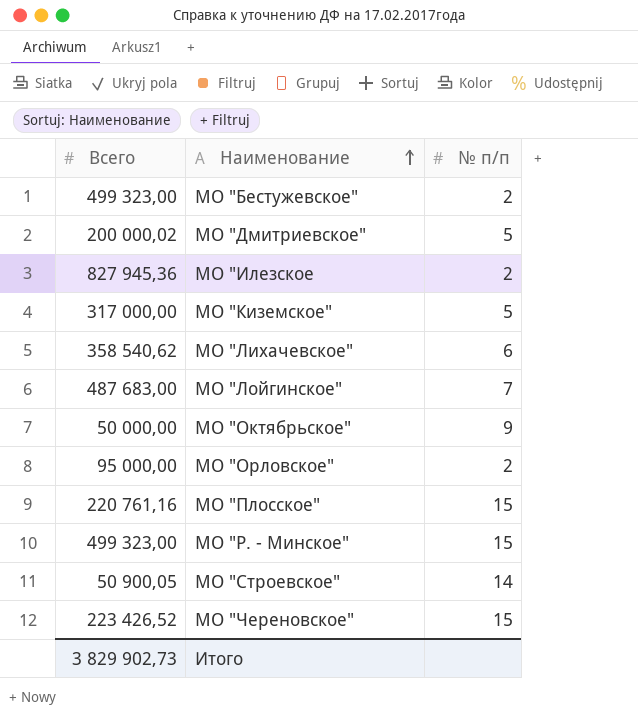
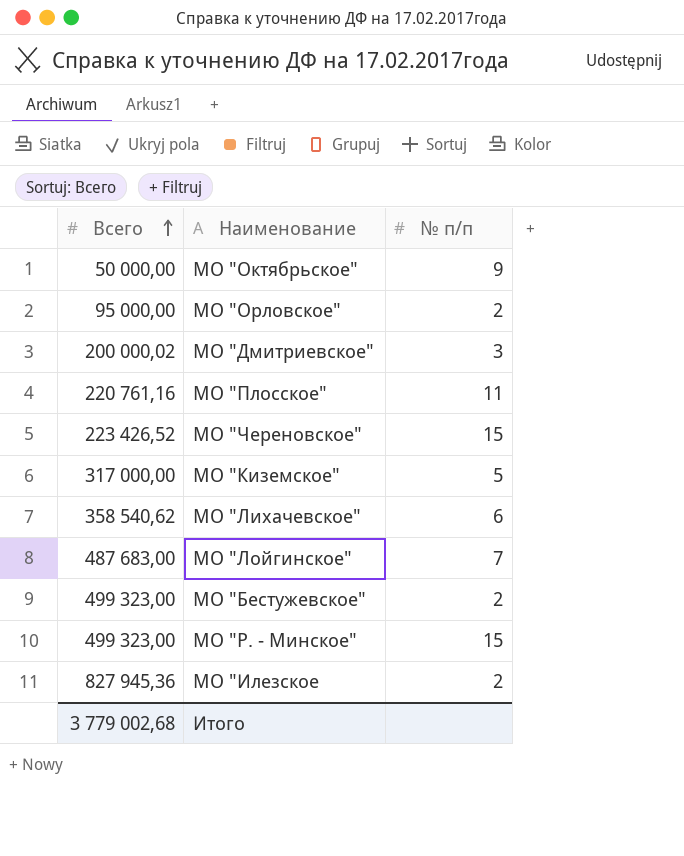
row order: Наименование ascending -> Всего ascending
row МО "Строевское": 50 900,05 | 14 -> none
МО "Дмитриевское" | № п/п: 5 -> 3
МО "Плосское" | № п/п: 15 -> 11
Итого | Всего: 3 829 902,73 -> 3 779 002,68

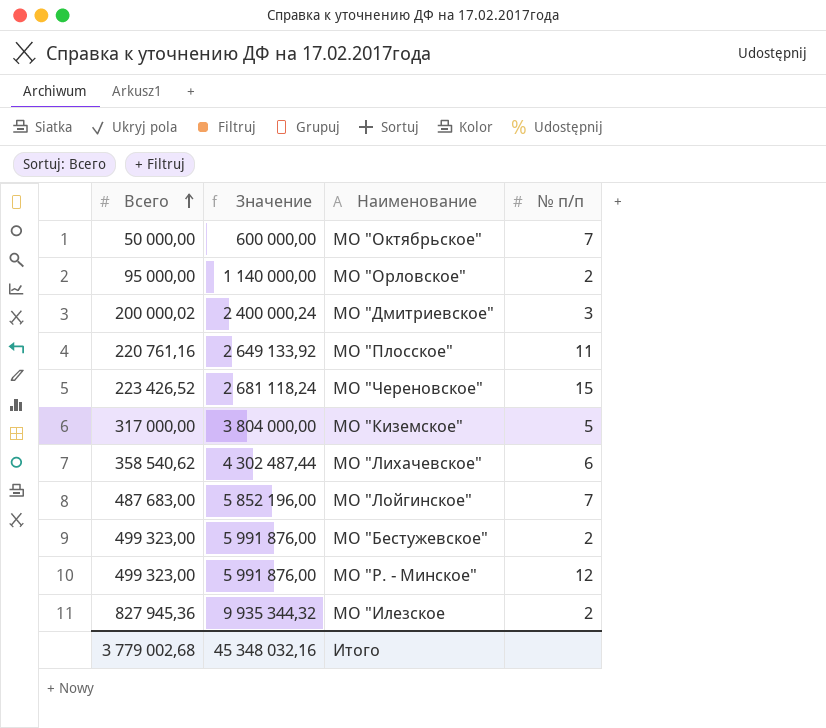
column Значение | formula: none -> [Всего] * 12
МО "Октябрьское" | № п/п: 9 -> 7
МО "Р. - Минское" | № п/п: 15 -> 12

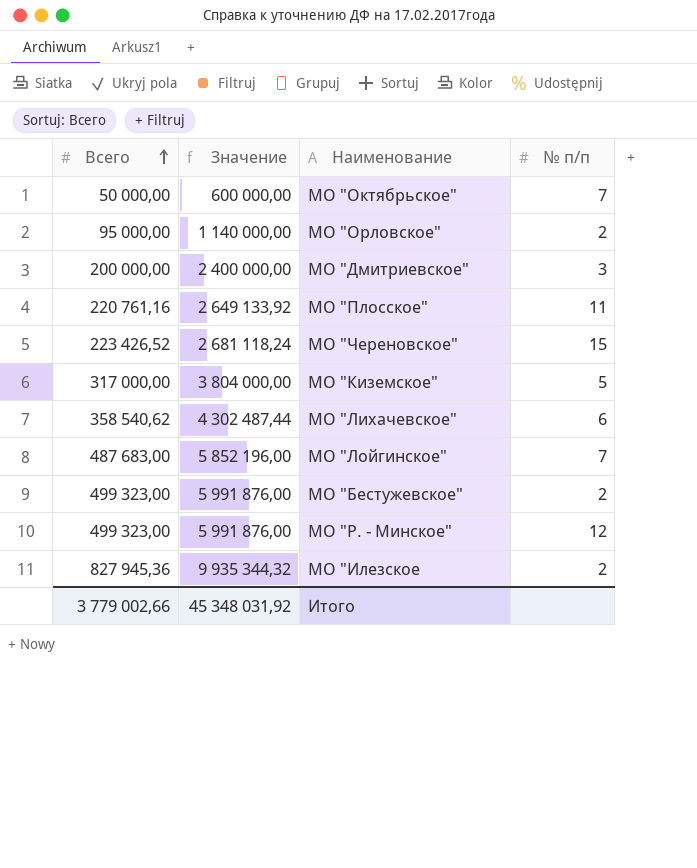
МО "Дмитриевское" | Всего: 200 000,02 -> 200 000,00
МО "Дмитриевское" | Значение: 2 400 000,24 -> 2 400 000,00
Итого | Всего: 3 779 002,68 -> 3 779 002,66
Итого | Значение: 45 348 032,16 -> 45 348 031,92

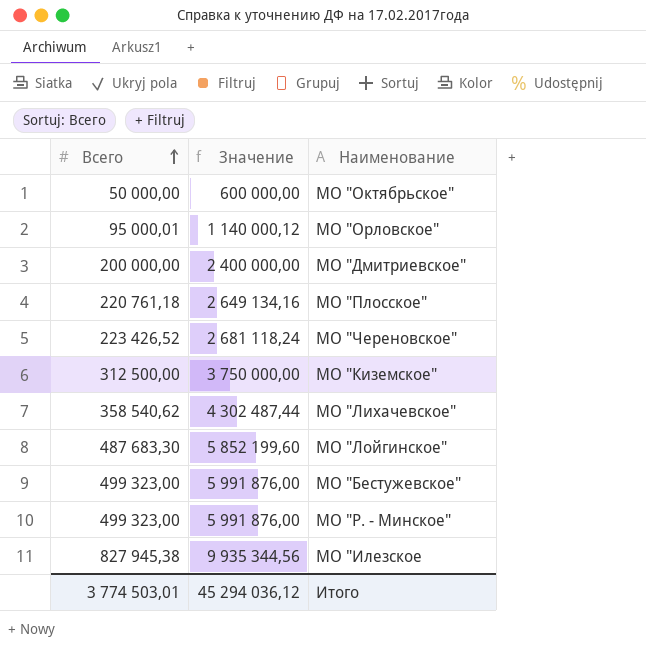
column № п/п | position: 4 -> none
МО "Орловское" | Всего: 95 000,00 -> 95 000,01
МО "Орловское" | Значение: 1 140 000,00 -> 1 140 000,12
МО "Плосское" | Всего: 220 761,16 -> 220 761,18
МО "Плосское" | Значение: 2 649 133,92 -> 2 649 134,16
МО "Киземское" | Всего: 317 000,00 -> 312 500,00
МО "Киземское" | Значение: 3 804 000,00 -> 3 750 000,00
МО "Лойгинское" | Всего: 487 683,00 -> 487 683,30
МО "Лойгинское" | Значение: 5 852 196,00 -> 5 852 199,60
МО "Илезское | Всего: 827 945,36 -> 827 945,38
МО "Илезское | Значение: 9 935 344,32 -> 9 935 344,56
Итого | Всего: 3 779 002,66 -> 3 774 503,01
Итого | Значение: 45 348 031,92 -> 45 294 036,12

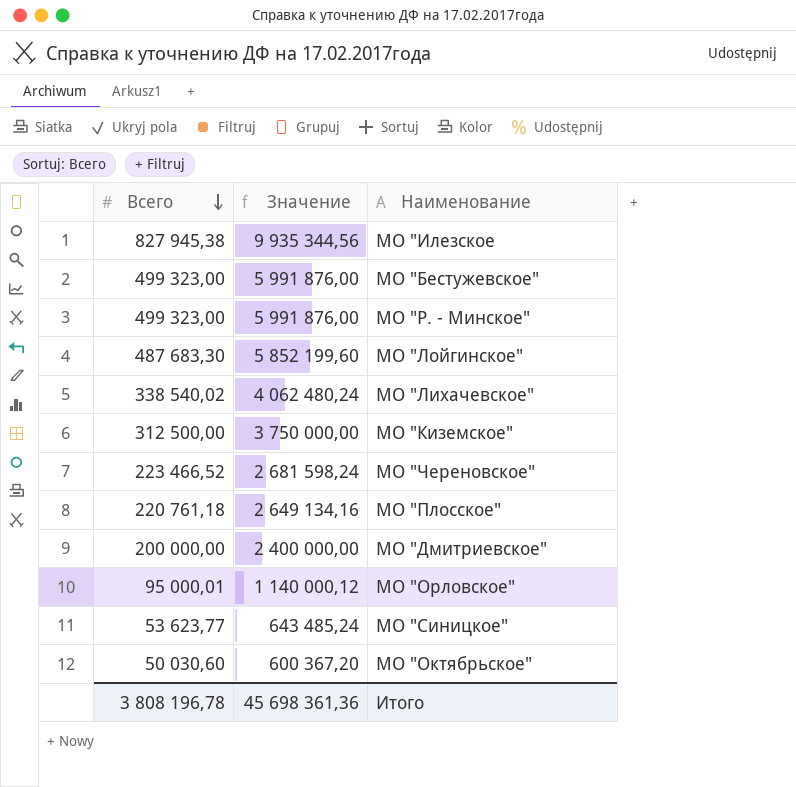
row order: Всего ascending -> Всего descending
МО "Лихачевское" | Всего: 358 540,62 -> 338 540,02
МО "Лихачевское" | Значение: 4 302 487,44 -> 4 062 480,24
МО "Череновское" | Всего: 223 426,52 -> 223 466,52
МО "Череновское" | Значение: 2 681 118,24 -> 2 681 598,24
row МО "Синицкое": none -> 53 623,77 | 643 485,24
МО "Октябрьское" | Всего: 50 000,00 -> 50 030,60
МО "Октябрьское" | Значение: 600 000,00 -> 600 367,20
Итого | Всего: 3 774 503,01 -> 3 808 196,78
Итого | Значение: 45 294 036,12 -> 45 698 361,36

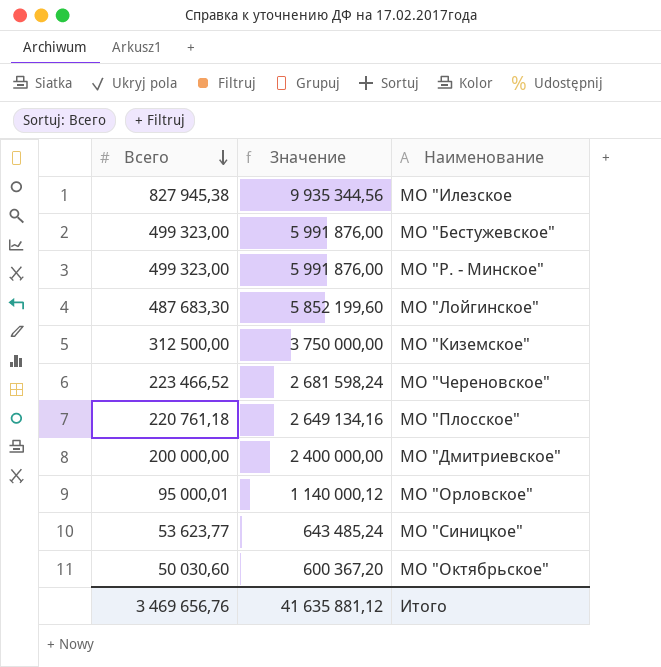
row МО "Лихачевское": 338 540,02 | 4 062 480,24 -> none
Итого | Всего: 3 808 196,78 -> 3 469 656,76
Итого | Значение: 45 698 361,36 -> 41 635 881,12

